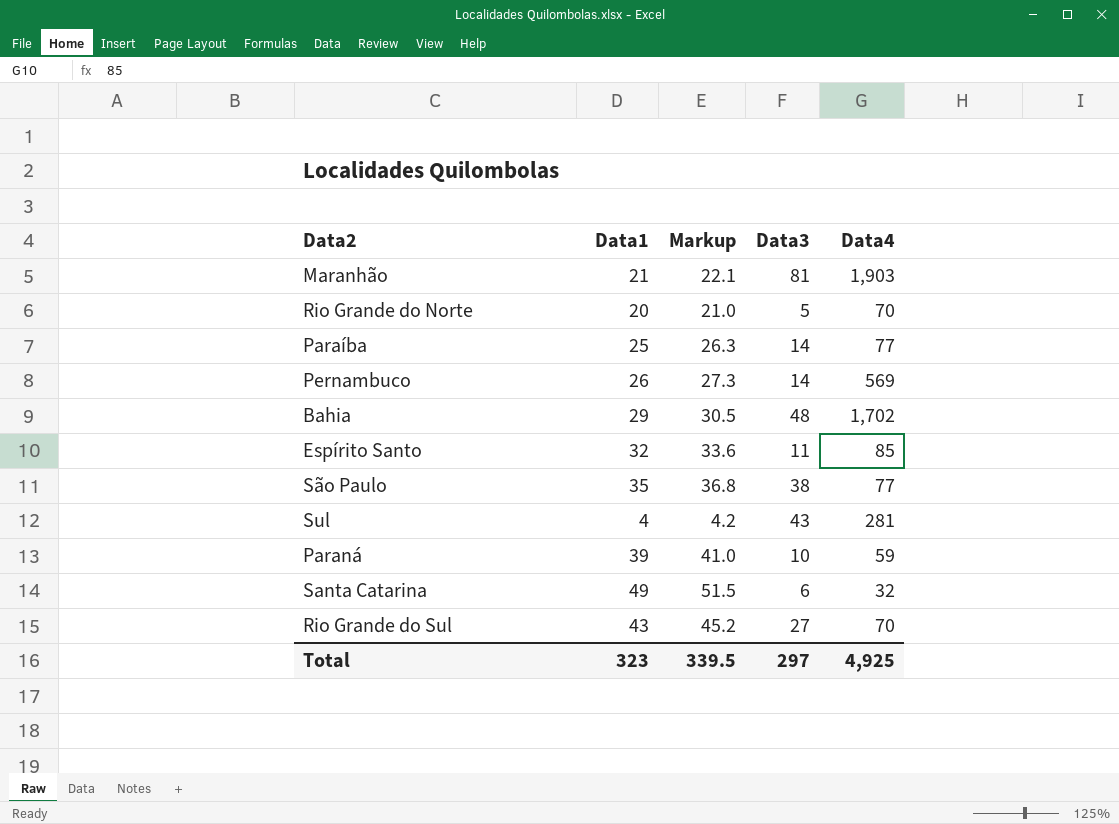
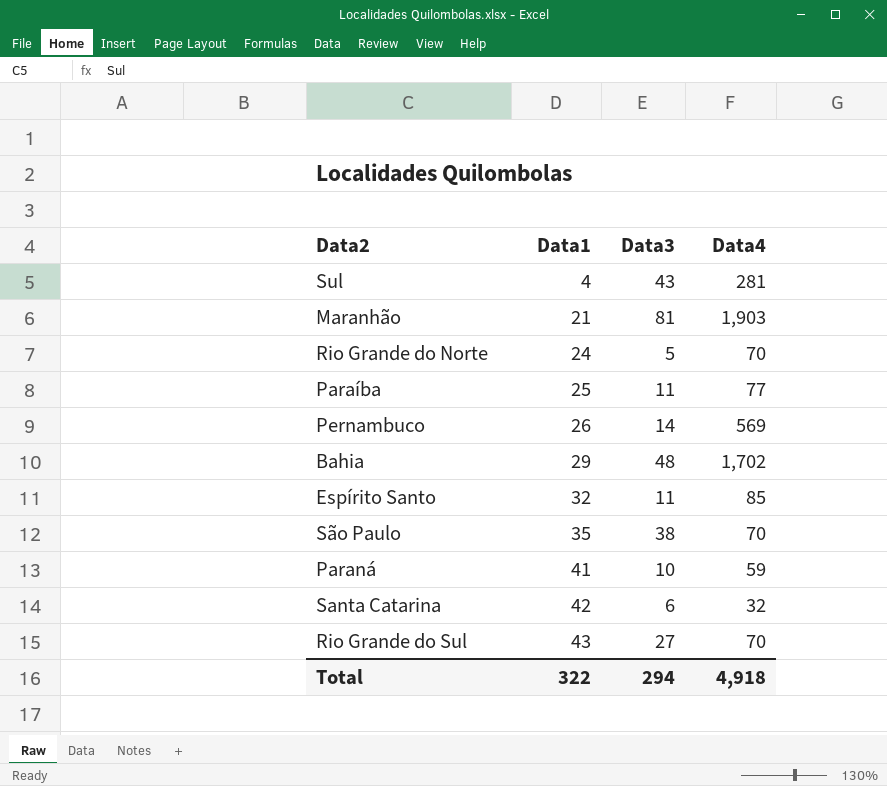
row order: none -> Data1 ascending
column Markup | formula: [Data1] * 1.05 -> none
Rio Grande do Norte | Data1: 20 -> 24
Paraíba | Data3: 14 -> 11
São Paulo | Data4: 77 -> 70
Paraná | Data1: 39 -> 41
Santa Catarina | Data1: 49 -> 42
Total | Data1: 323 -> 322
Total | Data3: 297 -> 294
Total | Data4: 4,925 -> 4,918

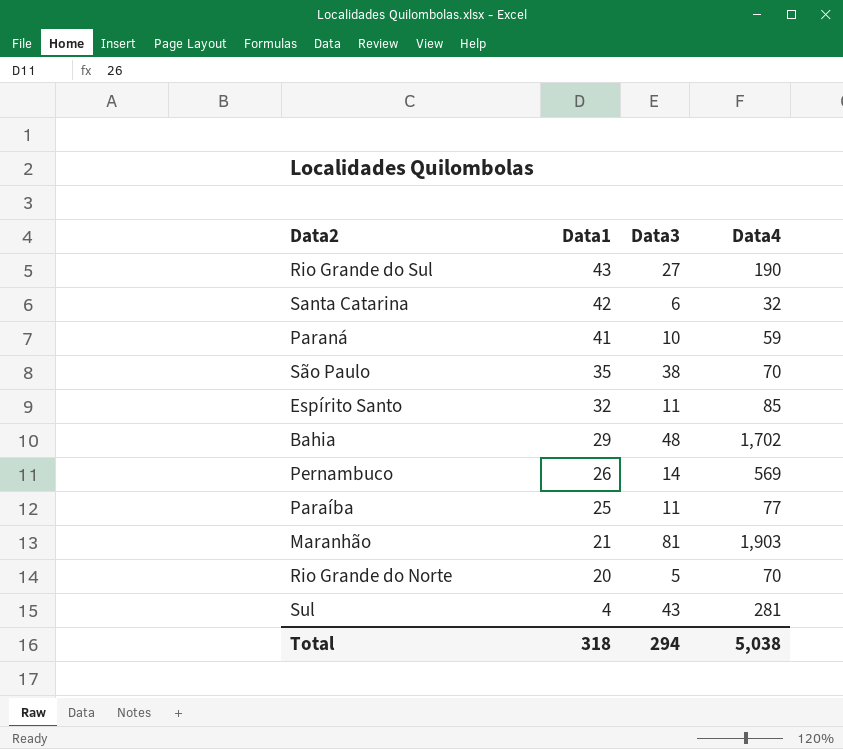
row order: Data1 ascending -> Data1 descending
Rio Grande do Sul | Data4: 70 -> 190
Rio Grande do Norte | Data1: 24 -> 20
Total | Data1: 322 -> 318
Total | Data4: 4,918 -> 5,038

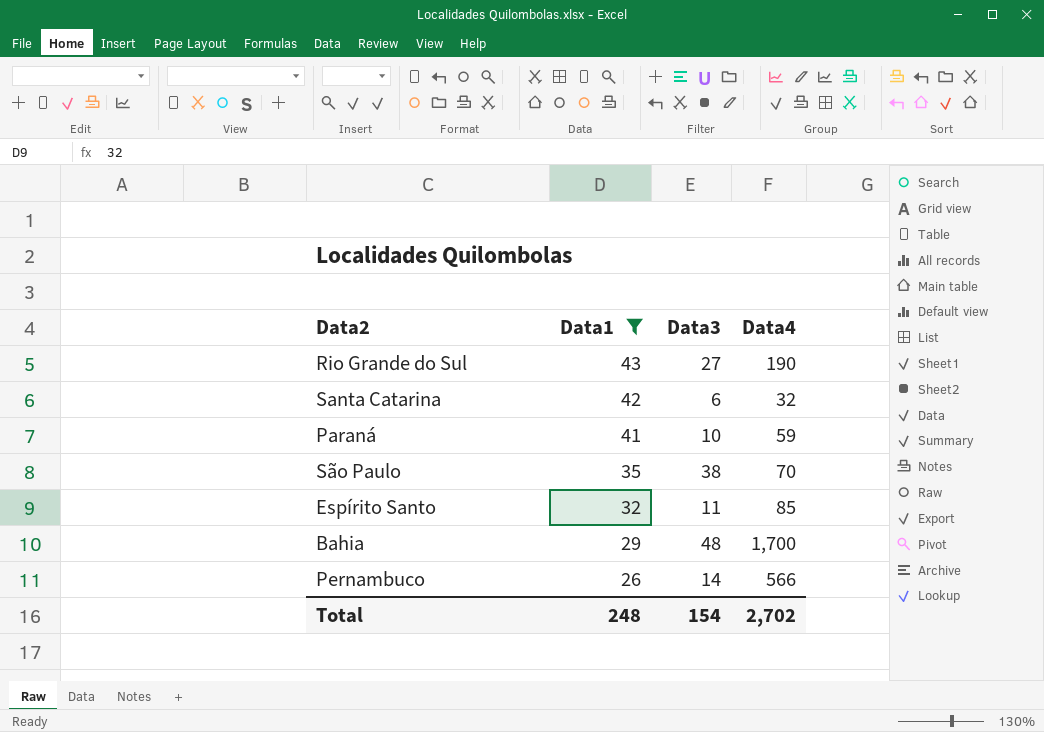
filter: none -> Data1 >= 26
Bahia | Data4: 1,702 -> 1,700
Pernambuco | Data4: 569 -> 566
Total | Data1: 318 -> 248
Total | Data3: 294 -> 154
Total | Data4: 5,038 -> 2,702

